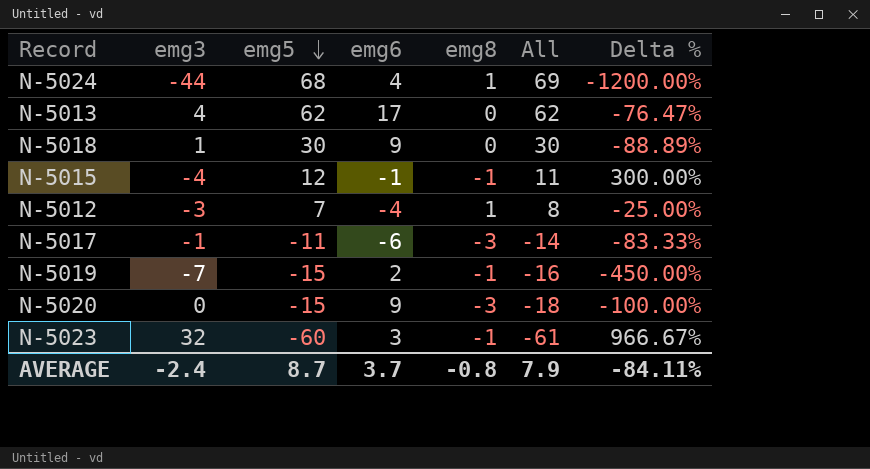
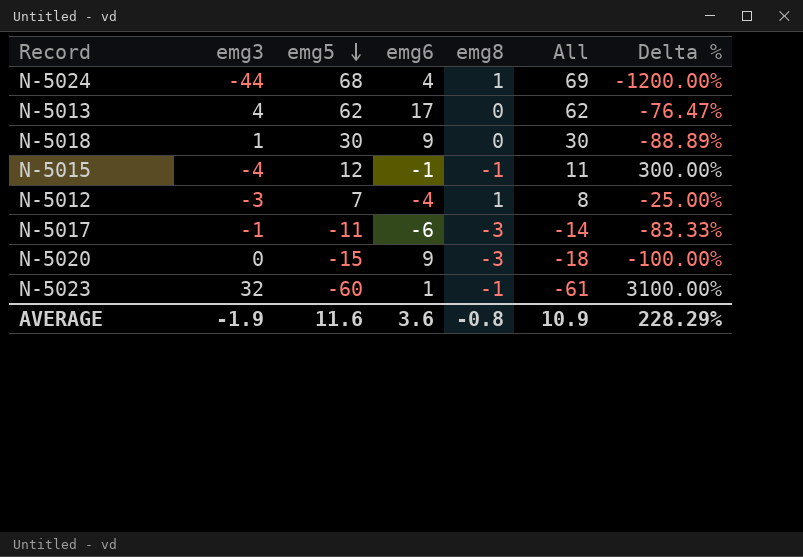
row N-5019: -7 | -15 | 2 | -1 | -16 | -450.00% -> none
N-5023 | emg6: 3 -> 1
N-5023 | Delta %: 966.67% -> 3100.00%
AVERAGE | emg3: -2.4 -> -1.9
AVERAGE | emg5: 8.7 -> 11.6
AVERAGE | emg6: 3.7 -> 3.6
AVERAGE | All: 7.9 -> 10.9
AVERAGE | Delta %: -84.11% -> 228.29%

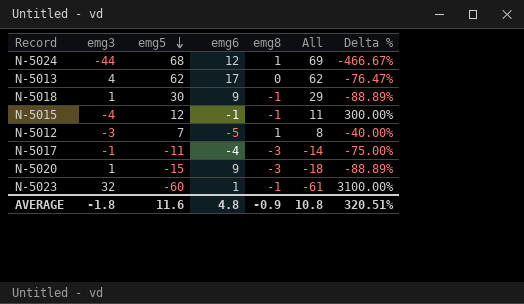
N-5024 | emg6: 4 -> 12
N-5024 | Delta %: -1200.00% -> -466.67%
N-5018 | emg8: 0 -> -1
N-5018 | All: 30 -> 29
N-5012 | emg6: -4 -> -5
N-5012 | Delta %: -25.00% -> -40.00%
N-5017 | emg6: -6 -> -4
N-5017 | Delta %: -83.33% -> -75.00%
N-5020 | emg3: 0 -> 1
N-5020 | Delta %: -100.00% -> -88.89%
AVERAGE | emg3: -1.9 -> -1.8
AVERAGE | emg6: 3.6 -> 4.8
AVERAGE | emg8: -0.8 -> -0.9
AVERAGE | All: 10.9 -> 10.8
AVERAGE | Delta %: 228.29% -> 320.51%

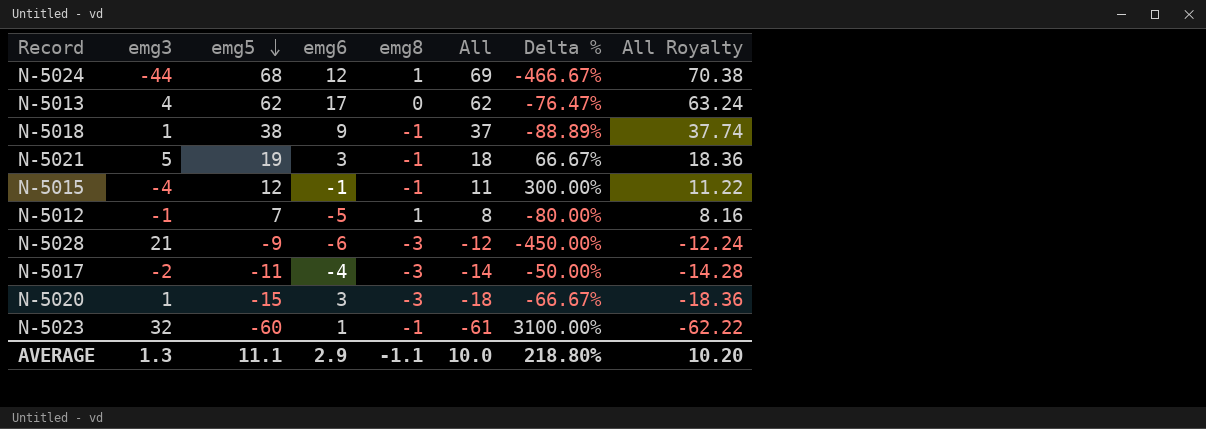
column All Royalty | formula: none -> [All] * 1.02
N-5018 | emg5: 30 -> 38
N-5018 | All: 29 -> 37
row N-5021: none -> 5 | 19 | 3 | -1 | 18 | 66.67% | 18.36
N-5012 | emg3: -3 -> -1
N-5012 | Delta %: -40.00% -> -80.00%
row N-5028: none -> 21 | -9 | -6 | -3 | -12 | -450.00% | -12.24
N-5017 | emg3: -1 -> -2
N-5017 | Delta %: -75.00% -> -50.00%
N-5020 | emg6: 9 -> 3
N-5020 | Delta %: -88.89% -> -66.67%
AVERAGE | emg3: -1.8 -> 1.3
AVERAGE | emg5: 11.6 -> 11.1
AVERAGE | emg6: 4.8 -> 2.9
AVERAGE | emg8: -0.9 -> -1.1
AVERAGE | All: 10.8 -> 10.0
AVERAGE | Delta %: 320.51% -> 218.80%

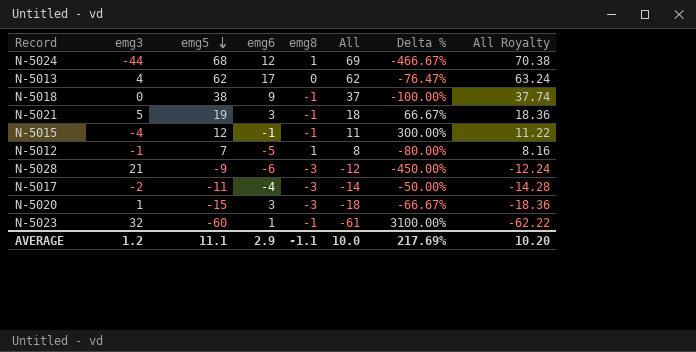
N-5018 | emg3: 1 -> 0
N-5018 | Delta %: -88.89% -> -100.00%
AVERAGE | emg3: 1.3 -> 1.2
AVERAGE | Delta %: 218.80% -> 217.69%

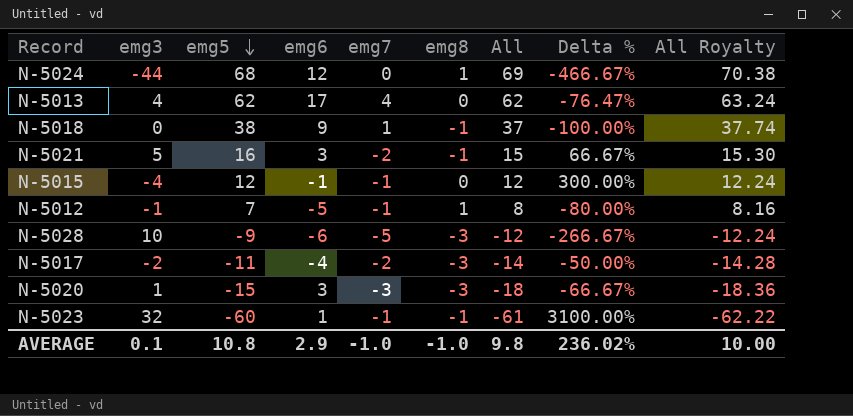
column emg7 | position: none -> 5
N-5021 | emg5: 19 -> 16
N-5021 | All: 18 -> 15
N-5021 | All Royalty: 18.36 -> 15.30
N-5015 | emg8: -1 -> 0
N-5015 | All: 11 -> 12
N-5015 | All Royalty: 11.22 -> 12.24
N-5028 | emg3: 21 -> 10
N-5028 | Delta %: -450.00% -> -266.67%
AVERAGE | emg3: 1.2 -> 0.1
AVERAGE | emg5: 11.1 -> 10.8
AVERAGE | emg8: -1.1 -> -1.0
AVERAGE | All: 10.0 -> 9.8
AVERAGE | Delta %: 217.69% -> 236.02%
AVERAGE | All Royalty: 10.20 -> 10.00

